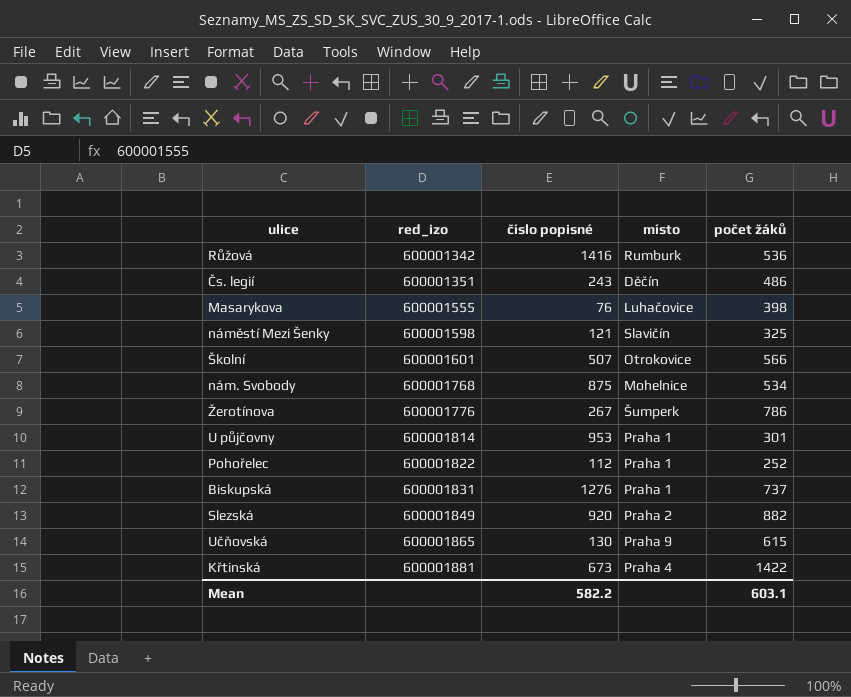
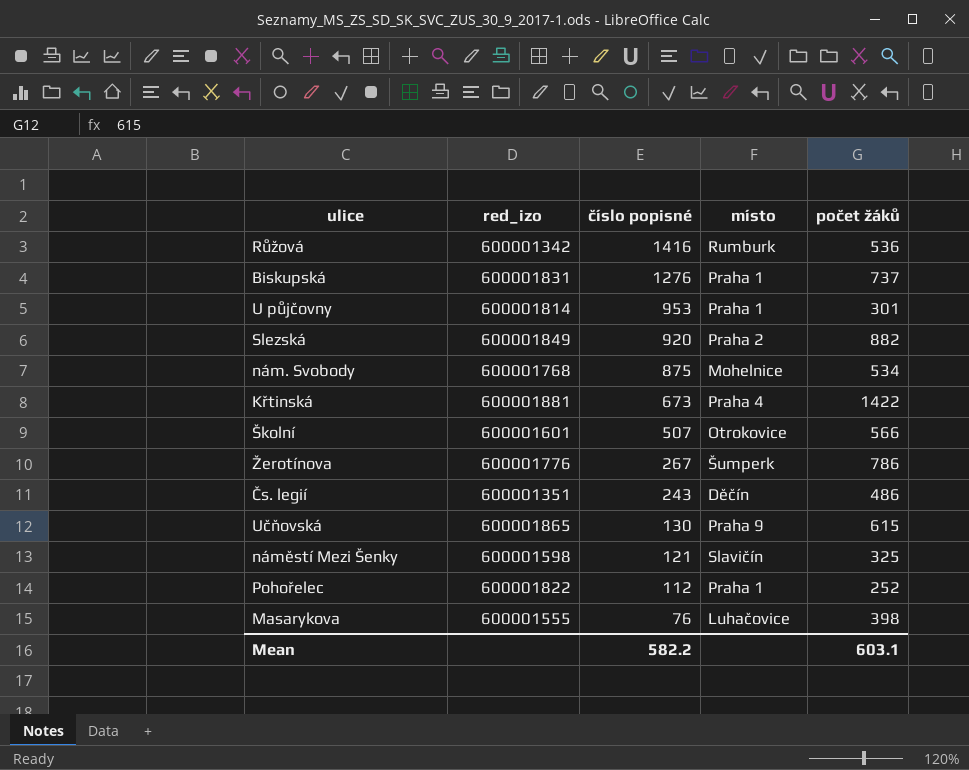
row order: red_izo ascending -> číslo popisné descending

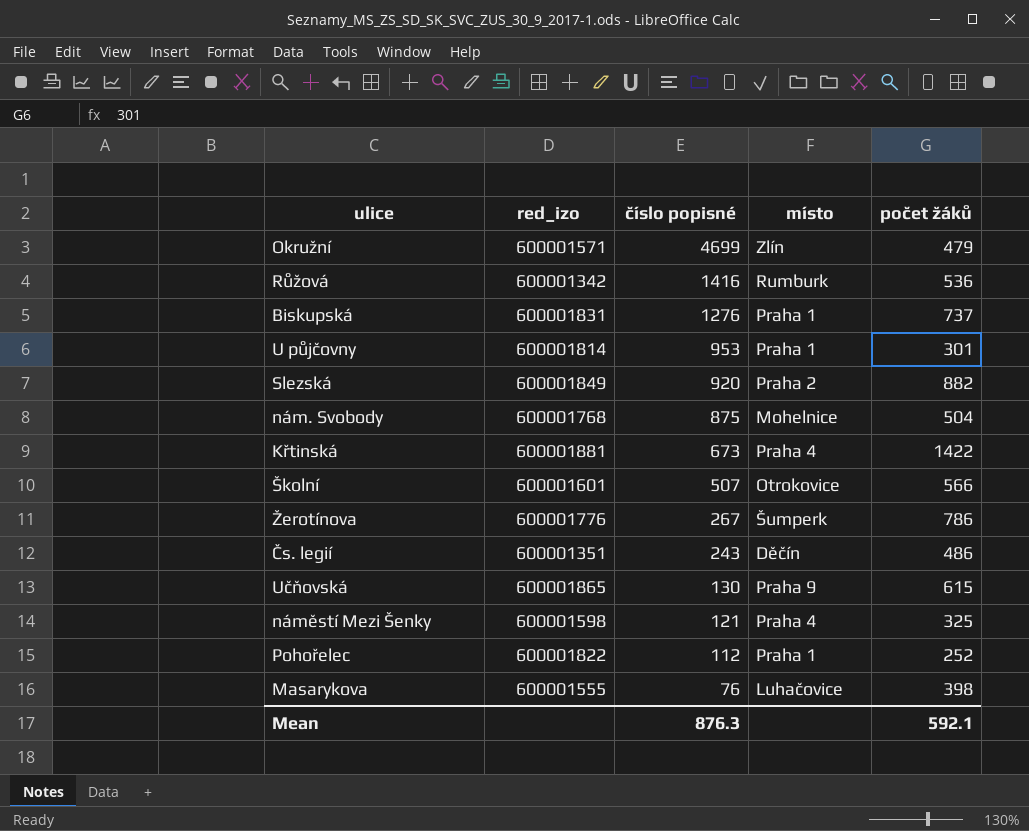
row Okružní: none -> 600001571 | 4699 | Zlín | 479
nám. Svobody | počet žáků: 534 -> 504
náměstí Mezi Šenky | místo: Slavičín -> Praha 4
Mean | číslo popisné: 582.2 -> 876.3
Mean | počet žáků: 603.1 -> 592.1

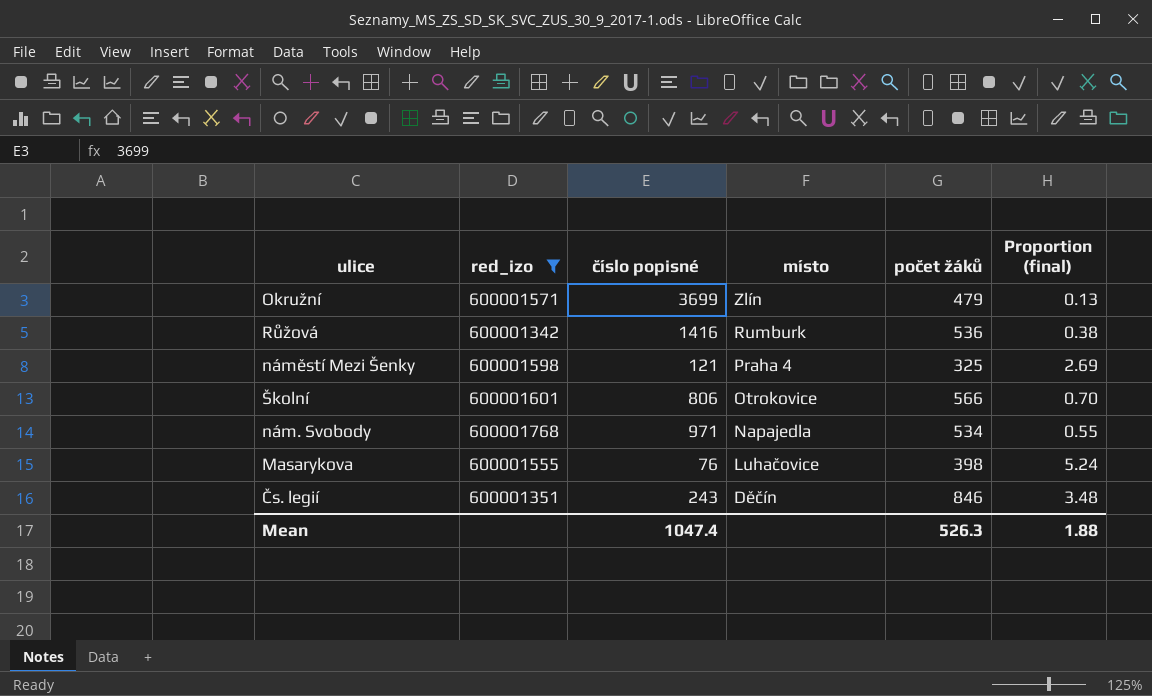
filter: none -> red_izo <= 600001768
row order: číslo popisné descending -> místo descending
column Proportion (final) | formula: none -> [počet žáků] / [číslo popisné]
Okružní | číslo popisné: 4699 -> 3699
Školní | číslo popisné: 507 -> 806
nám. Svobody | číslo popisné: 875 -> 971
nám. Svobody | místo: Mohelnice -> Napajedla
nám. Svobody | počet žáků: 504 -> 534
Čs. legií | počet žáků: 486 -> 846
Mean | číslo popisné: 876.3 -> 1047.4
Mean | počet žáků: 592.1 -> 526.3

